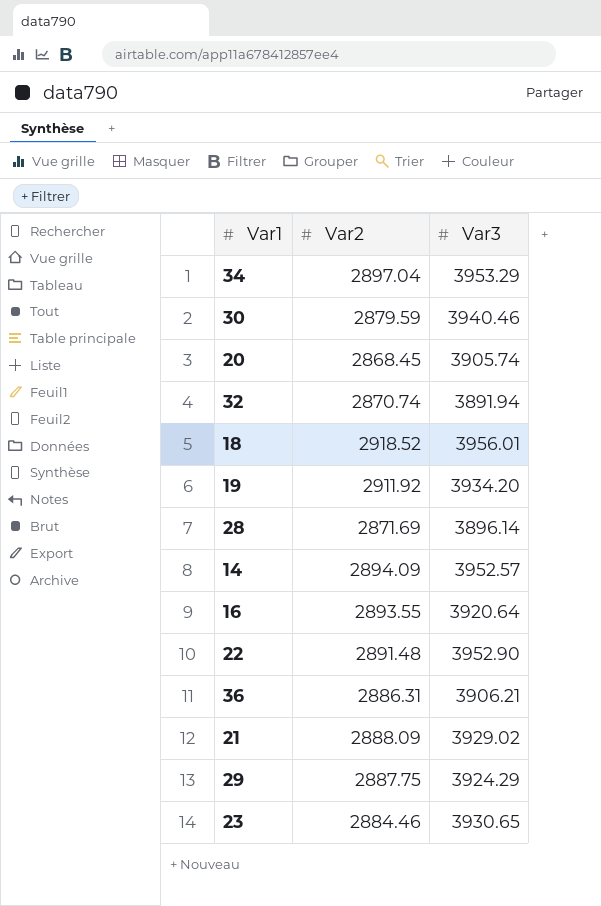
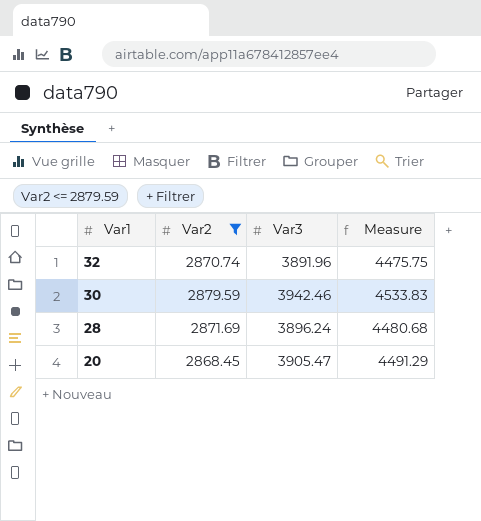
filter: none -> Var2 <= 2879.59
row order: none -> Var1 descending
column Measure | formula: none -> [Var3] * 1.15
32 | Var3: 3891.94 -> 3891.96
30 | Var3: 3940.46 -> 3942.46
28 | Var3: 3896.14 -> 3896.24
20 | Var3: 3905.74 -> 3905.47

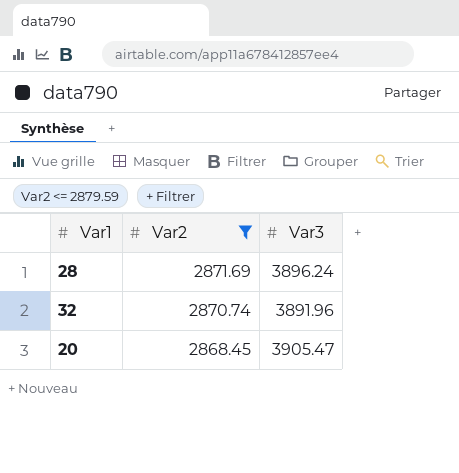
row order: Var1 descending -> Var2 descending
column Measure | formula: [Var3] * 1.15 -> none
row 30: 2879.59 | 3942.46 | 4533.83 -> none

